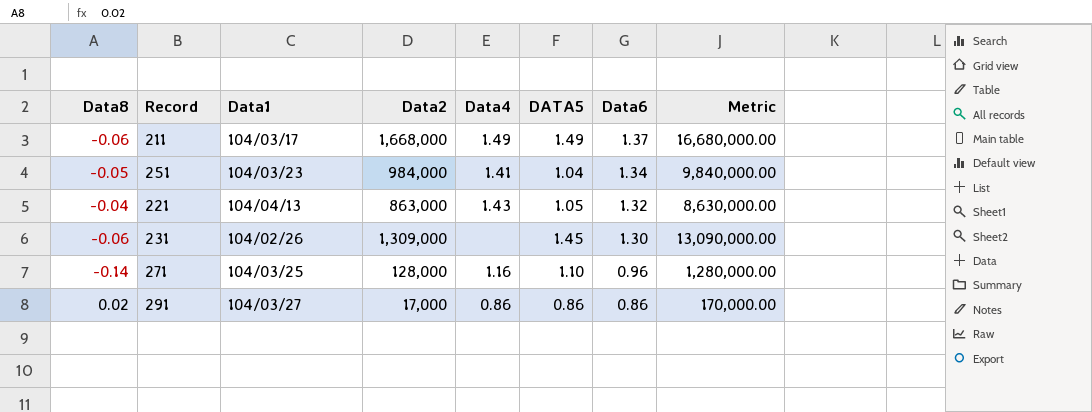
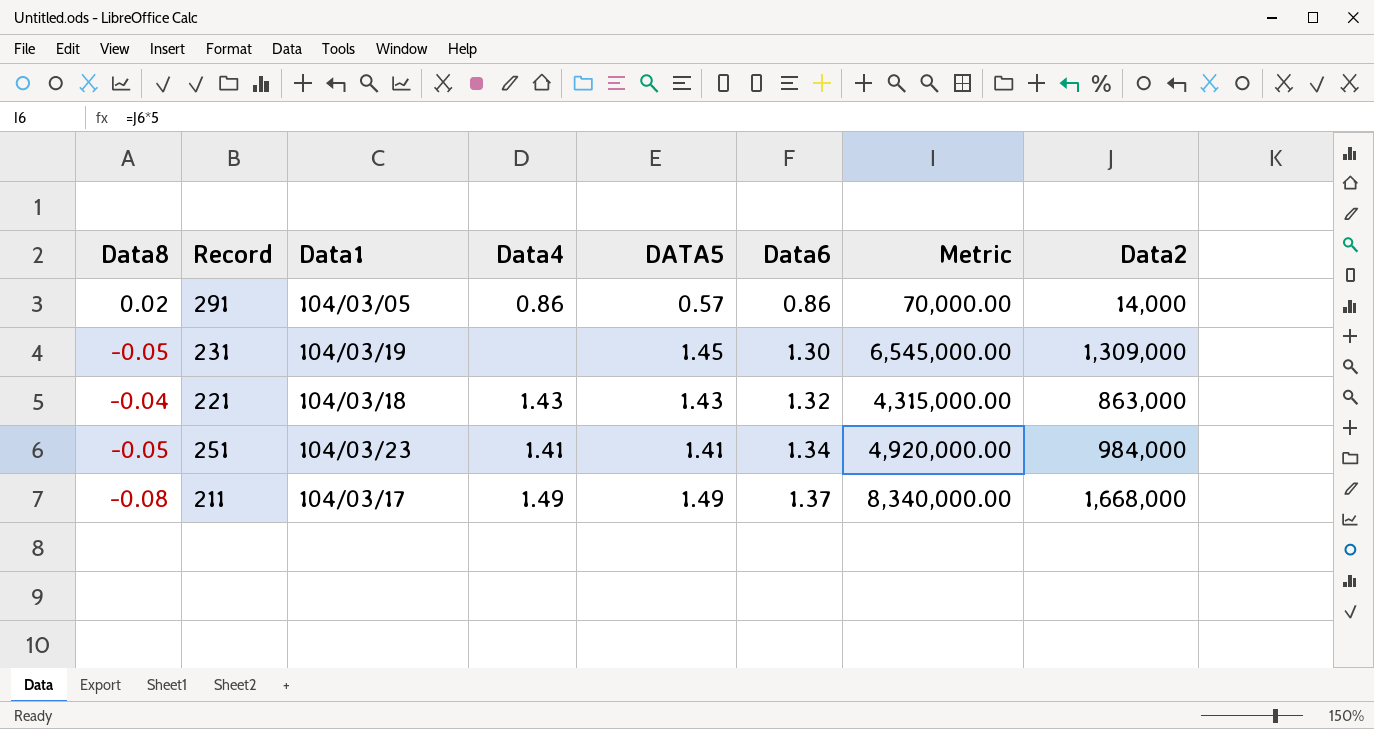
row order: Data6 descending -> Data6 ascending
column Metric | formula: [Data2] * 10 -> [Data2] * 5
column Data2 | position: 4 -> 8
row 271: -0.14 | 104/03/25 | 128,000 | 1.16 | 1.10 | 0.96 | 1,280,000.00 -> none
291 | Data1: 104/03/27 -> 104/03/05
291 | DATA5: 0.86 -> 0.57
291 | Data2: 17,000 -> 14,000
231 | Data8: -0.06 -> -0.05
231 | Data1: 104/02/26 -> 104/03/19
221 | Data1: 104/04/13 -> 104/03/18
221 | DATA5: 1.05 -> 1.43
251 | DATA5: 1.04 -> 1.41
211 | Data8: -0.06 -> -0.08

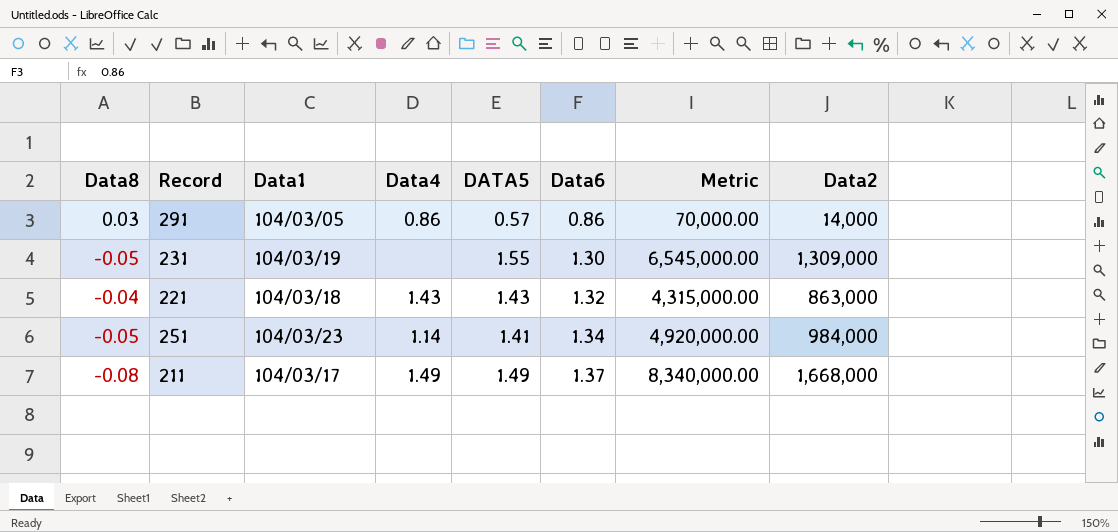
291 | Data8: 0.02 -> 0.03
231 | DATA5: 1.45 -> 1.55
251 | Data4: 1.41 -> 1.14

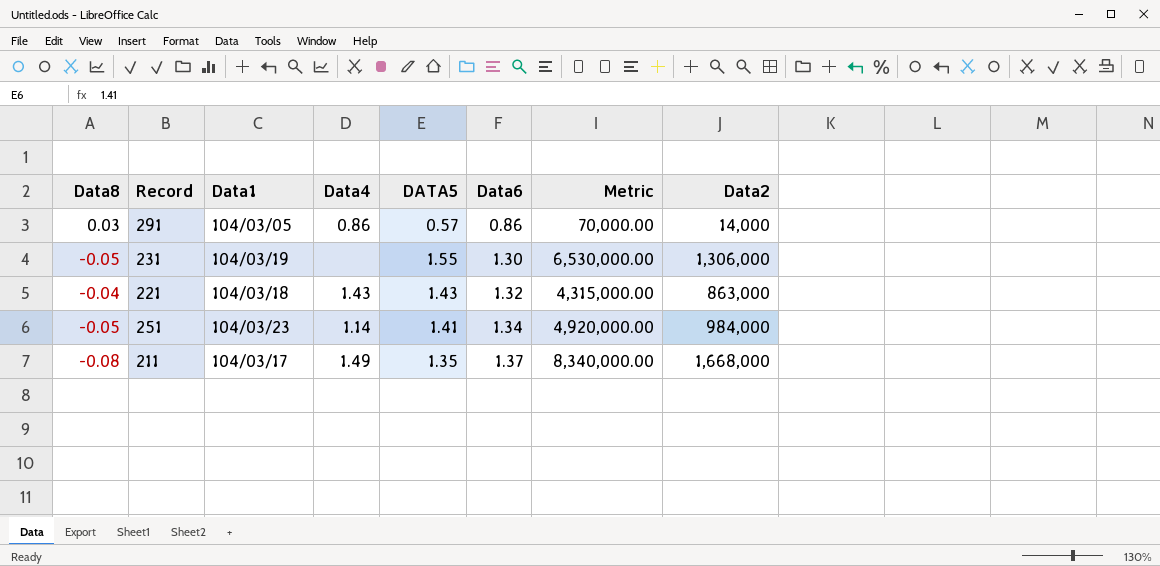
231 | Metric: 6,545,000.00 -> 6,530,000.00
231 | Data2: 1,309,000 -> 1,306,000
211 | DATA5: 1.49 -> 1.35

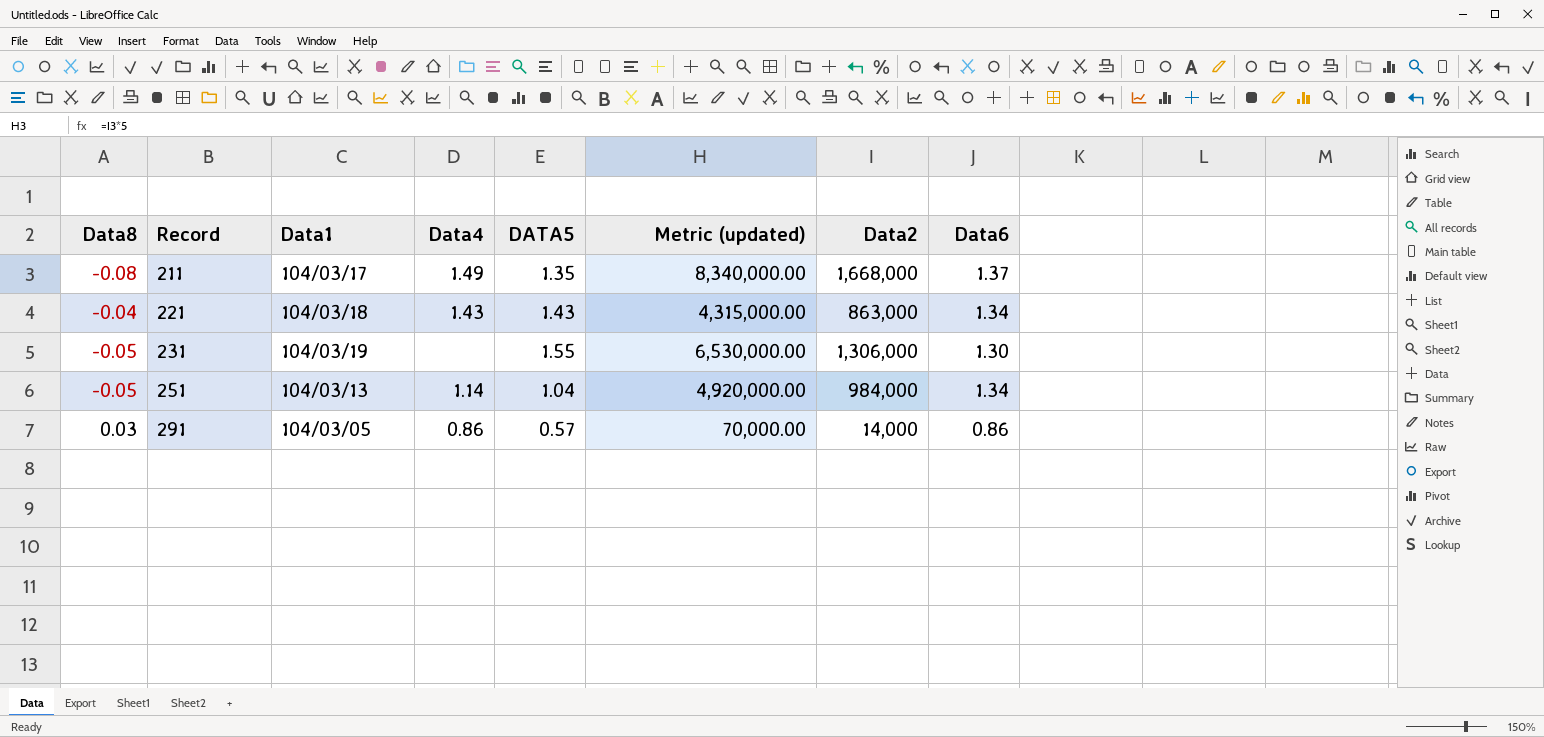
row order: Data6 ascending -> Record ascending
column name: Metric -> Metric (updated)
column Data6 | position: 6 -> 8
221 | Data6: 1.32 -> 1.34
251 | Data1: 104/03/23 -> 104/03/13
251 | DATA5: 1.41 -> 1.04

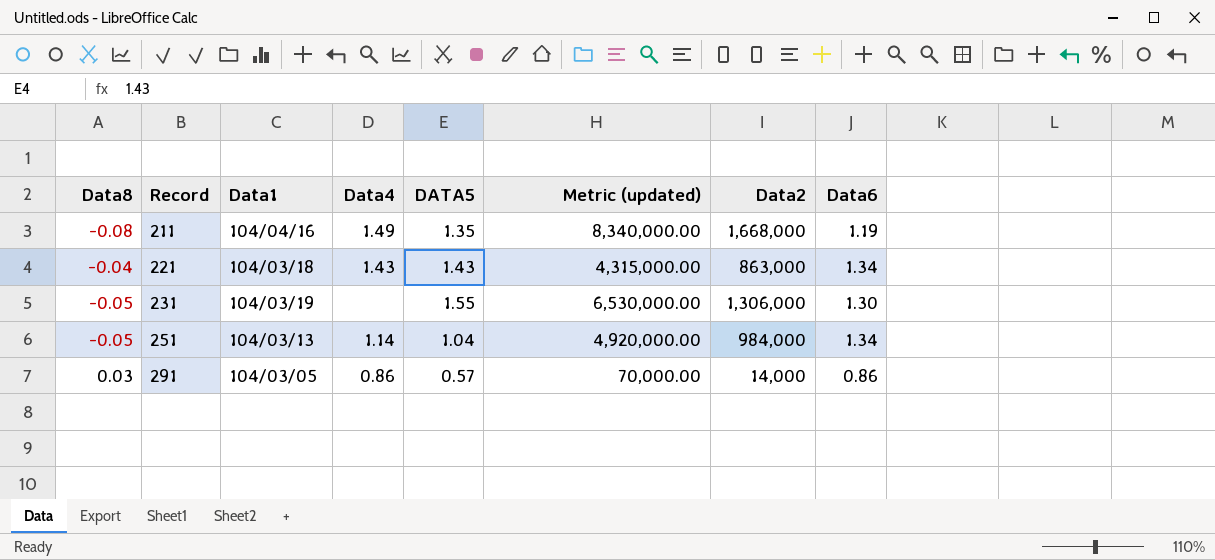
211 | Data1: 104/03/17 -> 104/04/16
211 | Data6: 1.37 -> 1.19

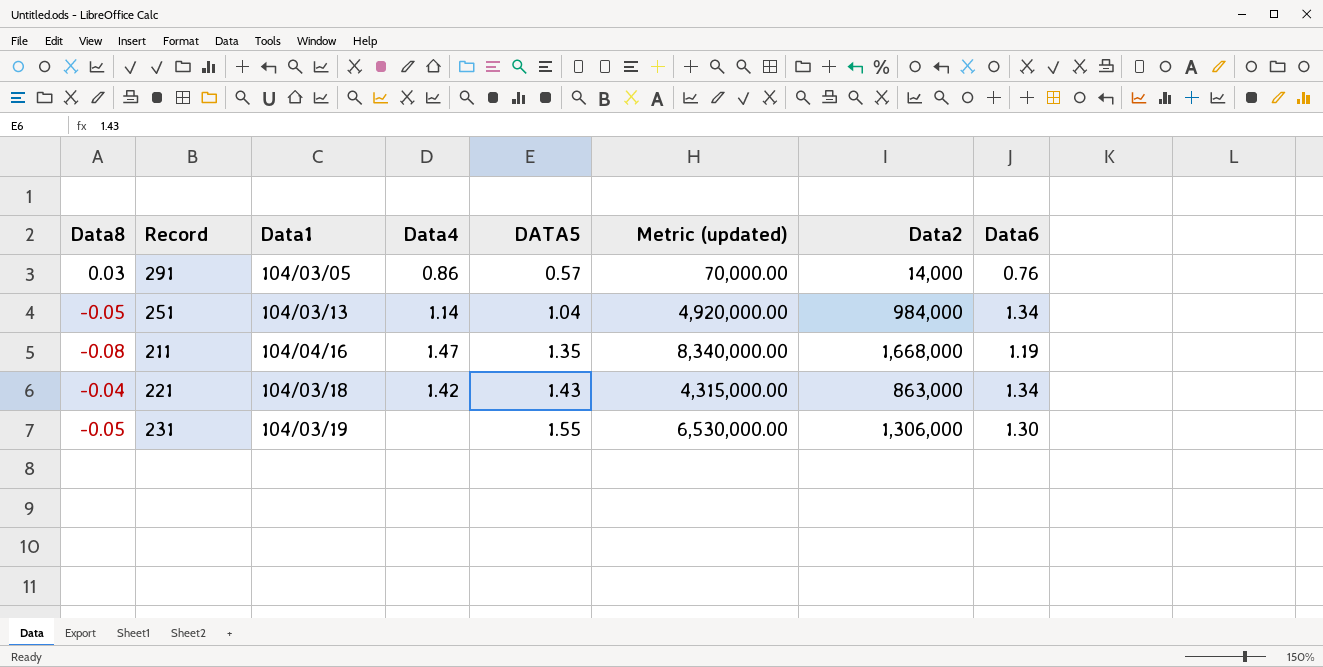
row order: Record ascending -> DATA5 ascending
291 | Data6: 0.86 -> 0.76
211 | Data4: 1.49 -> 1.47
221 | Data4: 1.43 -> 1.42

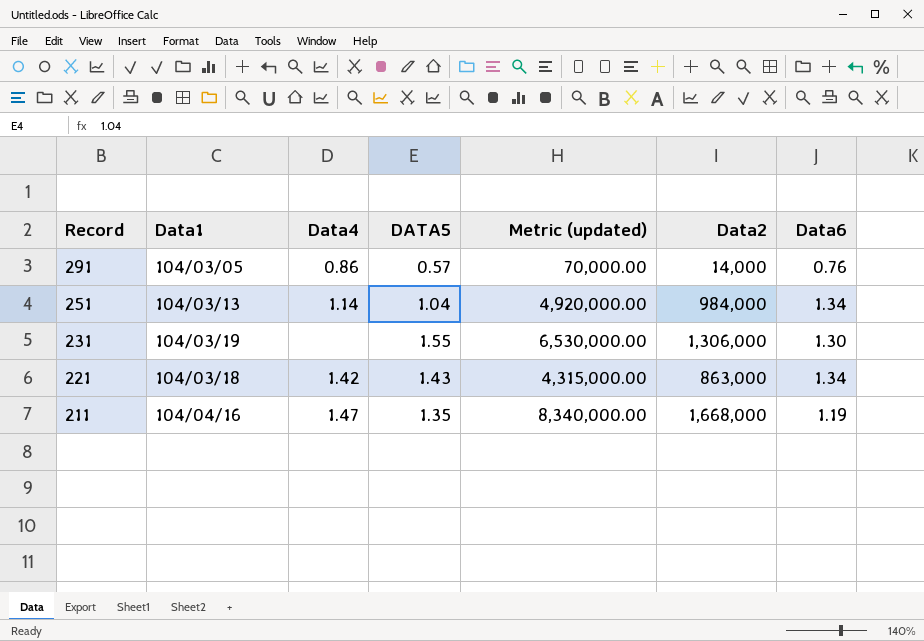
row order: DATA5 ascending -> Record descending
column Data8 | position: 1 -> none

